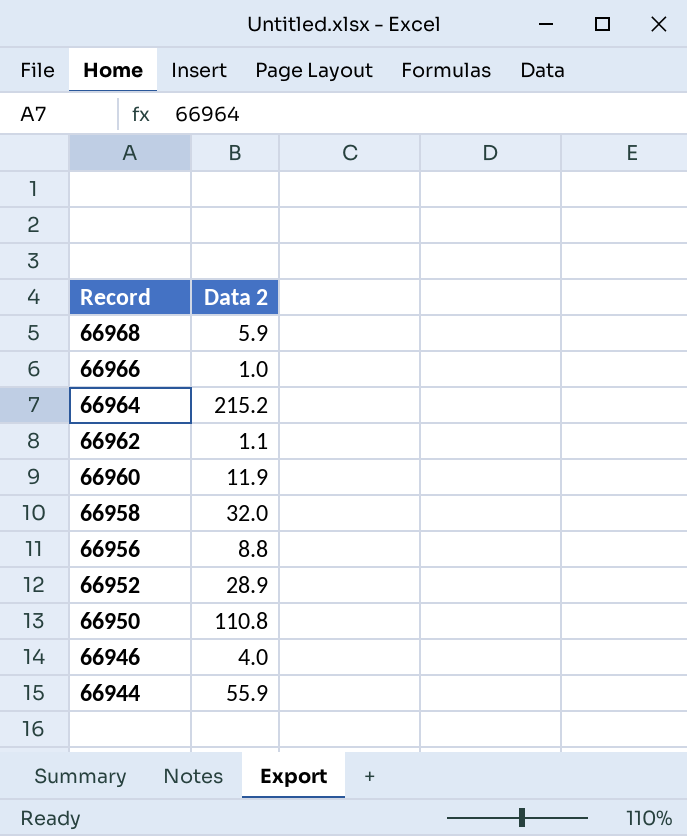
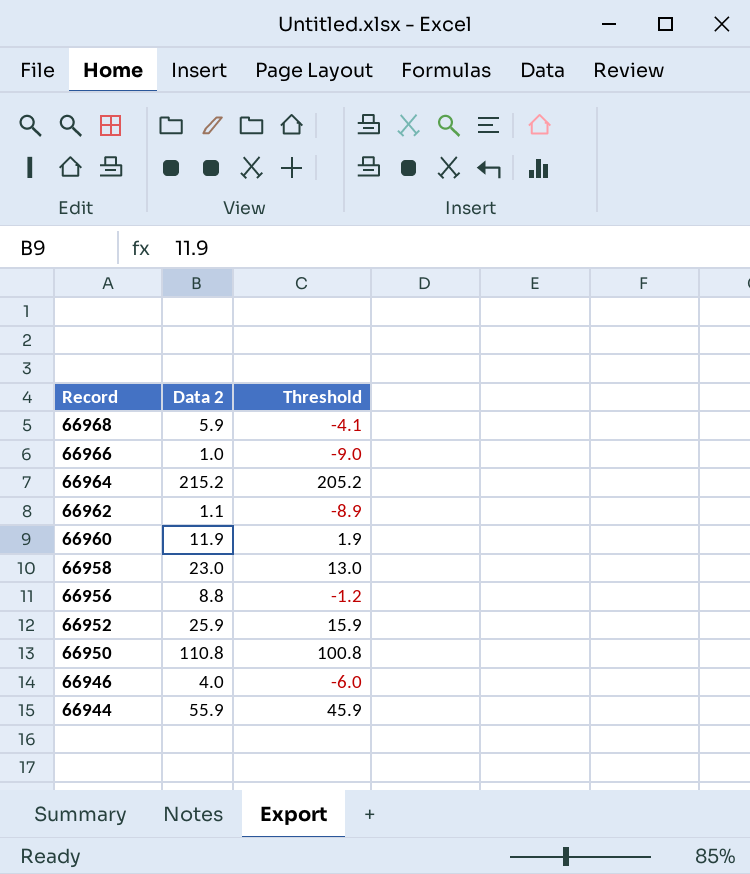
column Threshold | formula: none -> [Data 2] - 10
66958 | Data 2: 32.0 -> 23.0
66952 | Data 2: 28.9 -> 25.9

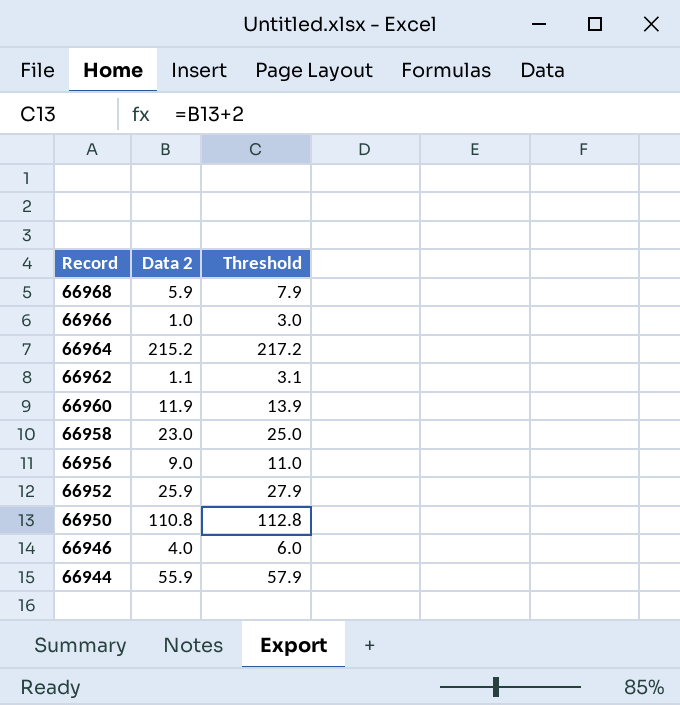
column Threshold | formula: [Data 2] - 10 -> [Data 2] + 2
66956 | Data 2: 8.8 -> 9.0

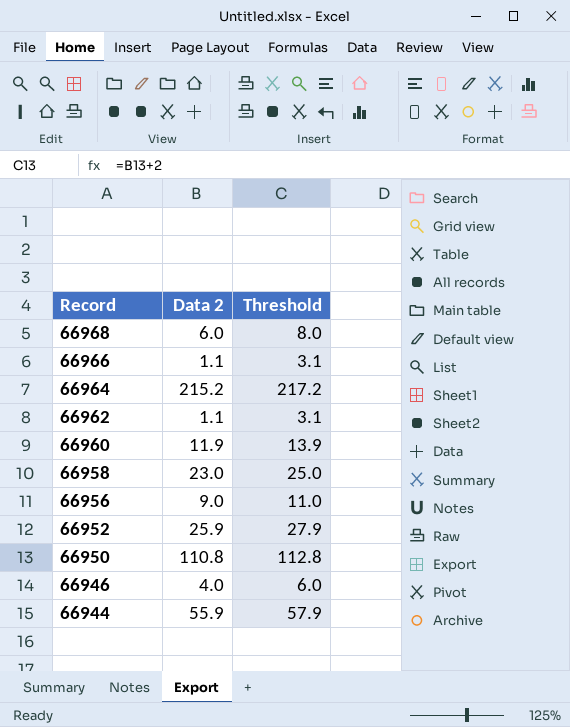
66968 | Data 2: 5.9 -> 6.0
66968 | Threshold: 7.9 -> 8.0
66966 | Data 2: 1.0 -> 1.1
66966 | Threshold: 3.0 -> 3.1

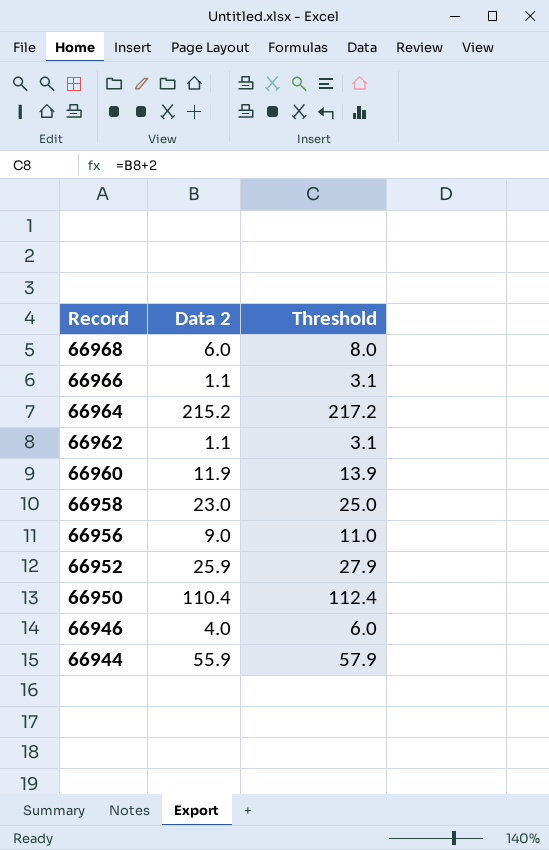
66950 | Data 2: 110.8 -> 110.4
66950 | Threshold: 112.8 -> 112.4

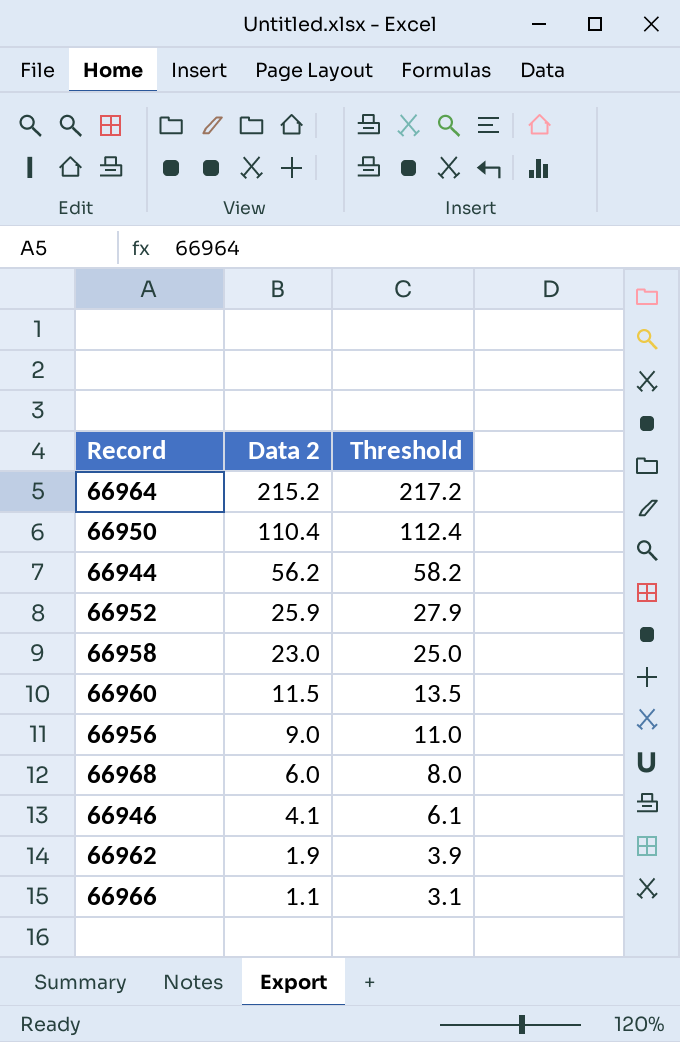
row order: Record descending -> Data 2 descending
66944 | Data 2: 55.9 -> 56.2
66944 | Threshold: 57.9 -> 58.2
66960 | Data 2: 11.9 -> 11.5
66960 | Threshold: 13.9 -> 13.5
66946 | Data 2: 4.0 -> 4.1
66946 | Threshold: 6.0 -> 6.1
66962 | Data 2: 1.1 -> 1.9
66962 | Threshold: 3.1 -> 3.9

